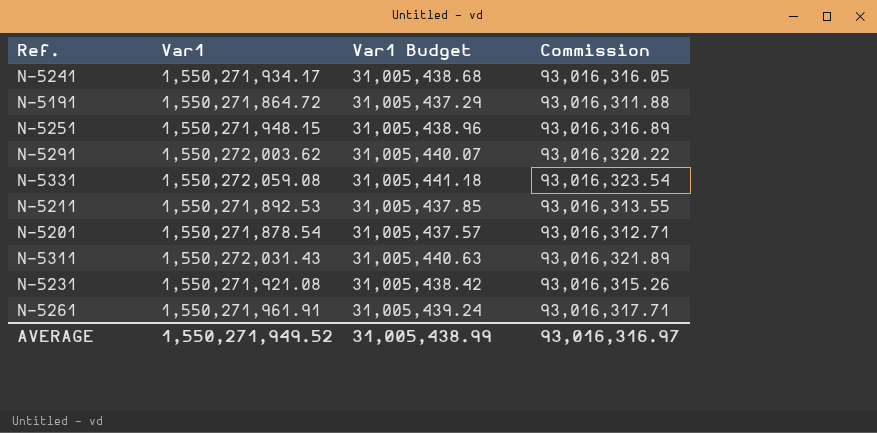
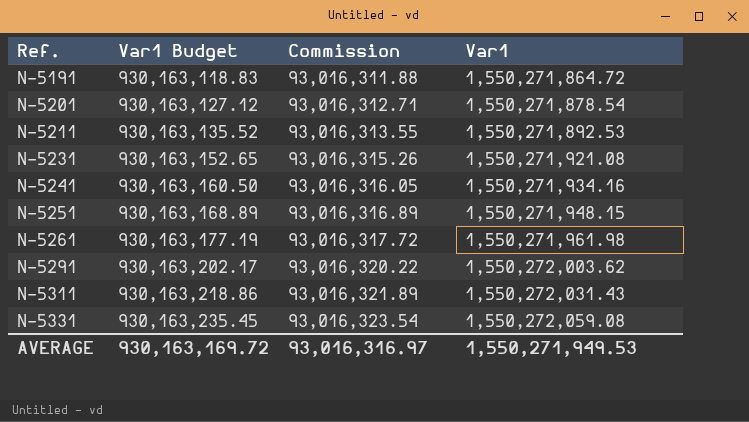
row order: none -> Ref. ascending
column Var1 Budget | formula: [Var1] * 0.02 -> [Var1] * 0.6
column Var1 | position: 2 -> 4
N-5241 | Var1: 1,550,271,934.17 -> 1,550,271,934.16
N-5261 | Commission: 93,016,317.71 -> 93,016,317.72
N-5261 | Var1: 1,550,271,961.91 -> 1,550,271,961.98
AVERAGE | Var1 Budget: 31,005,438.99 -> 930,163,169.72
AVERAGE | Var1: 1,550,271,949.52 -> 1,550,271,949.53

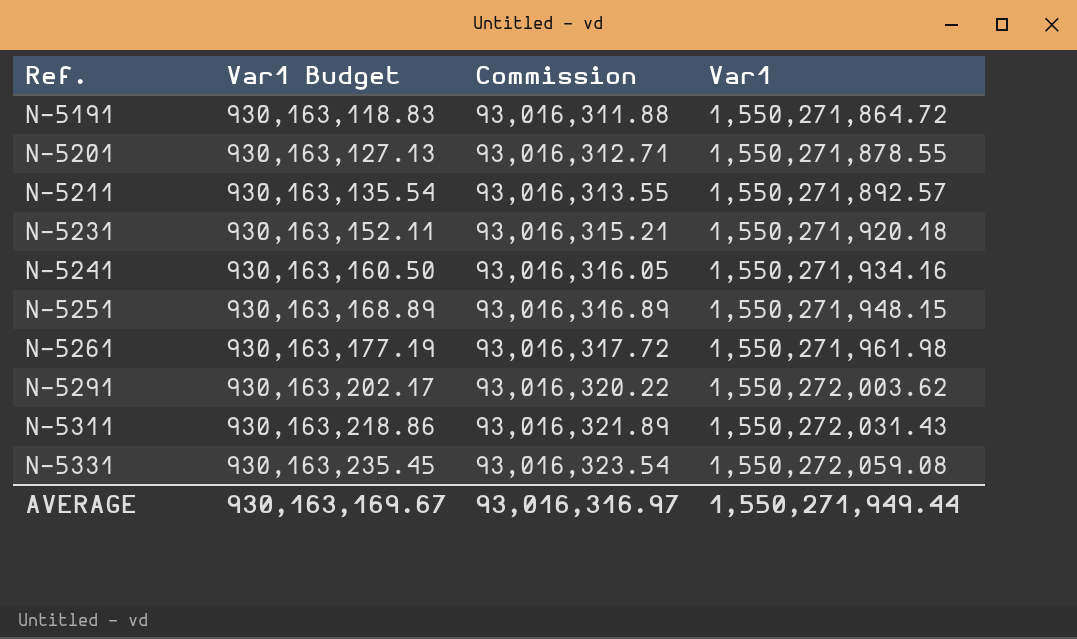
N-5201 | Var1 Budget: 930,163,127.12 -> 930,163,127.13
N-5201 | Var1: 1,550,271,878.54 -> 1,550,271,878.55
N-5211 | Var1 Budget: 930,163,135.52 -> 930,163,135.54
N-5211 | Var1: 1,550,271,892.53 -> 1,550,271,892.57
N-5231 | Var1 Budget: 930,163,152.65 -> 930,163,152.11
N-5231 | Commission: 93,016,315.26 -> 93,016,315.21
N-5231 | Var1: 1,550,271,921.08 -> 1,550,271,920.18
AVERAGE | Var1 Budget: 930,163,169.72 -> 930,163,169.67
AVERAGE | Var1: 1,550,271,949.53 -> 1,550,271,949.44

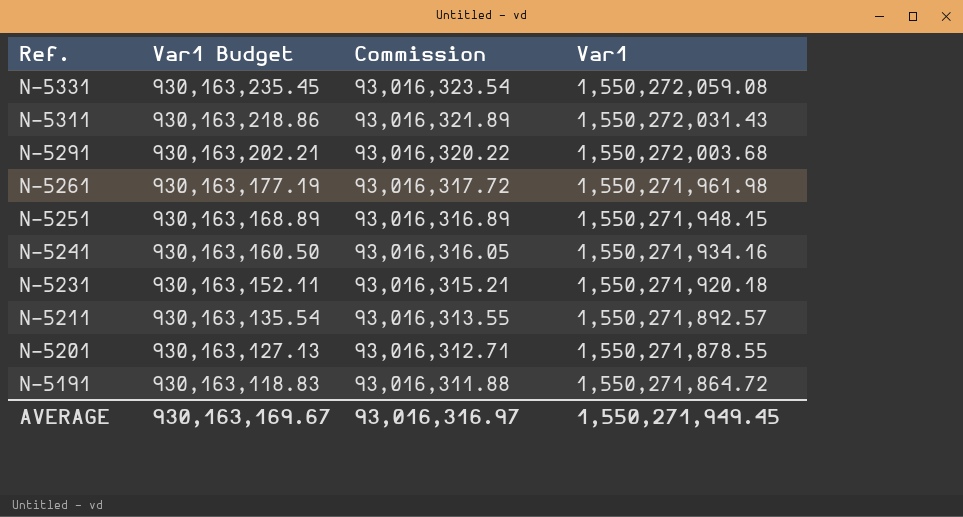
row order: Ref. ascending -> Ref. descending
N-5291 | Var1 Budget: 930,163,202.17 -> 930,163,202.21
N-5291 | Var1: 1,550,272,003.62 -> 1,550,272,003.68
AVERAGE | Var1: 1,550,271,949.44 -> 1,550,271,949.45

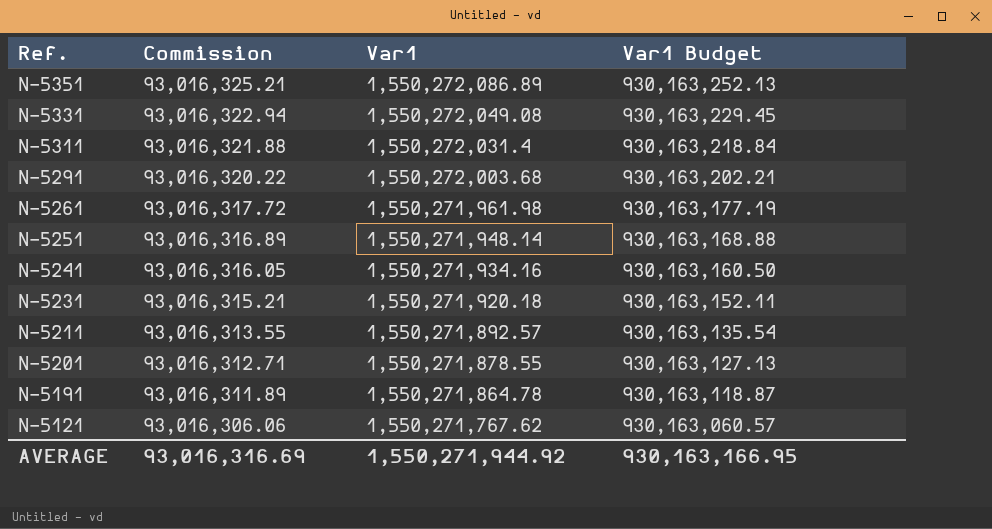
column Var1 Budget | position: 2 -> 4
row N-5351: none -> 93,016,325.21 | 1,550,272,086.89 | 930,163,252.13
N-5331 | Commission: 93,016,323.54 -> 93,016,322.94
N-5331 | Var1: 1,550,272,059.08 -> 1,550,272,049.08
N-5331 | Var1 Budget: 930,163,235.45 -> 930,163,229.45
N-5311 | Commission: 93,016,321.89 -> 93,016,321.88
N-5311 | Var1: 1,550,272,031.43 -> 1,550,272,031.4
N-5311 | Var1 Budget: 930,163,218.86 -> 930,163,218.84
N-5251 | Var1: 1,550,271,948.15 -> 1,550,271,948.14
N-5251 | Var1 Budget: 930,163,168.89 -> 930,163,168.88
N-5191 | Commission: 93,016,311.88 -> 93,016,311.89
N-5191 | Var1: 1,550,271,864.72 -> 1,550,271,864.78
N-5191 | Var1 Budget: 930,163,118.83 -> 930,163,118.87
row N-5121: none -> 93,016,306.06 | 1,550,271,767.62 | 930,163,060.57
AVERAGE | Commission: 93,016,316.97 -> 93,016,316.69
AVERAGE | Var1: 1,550,271,949.45 -> 1,550,271,944.92
AVERAGE | Var1 Budget: 930,163,169.67 -> 930,163,166.95

